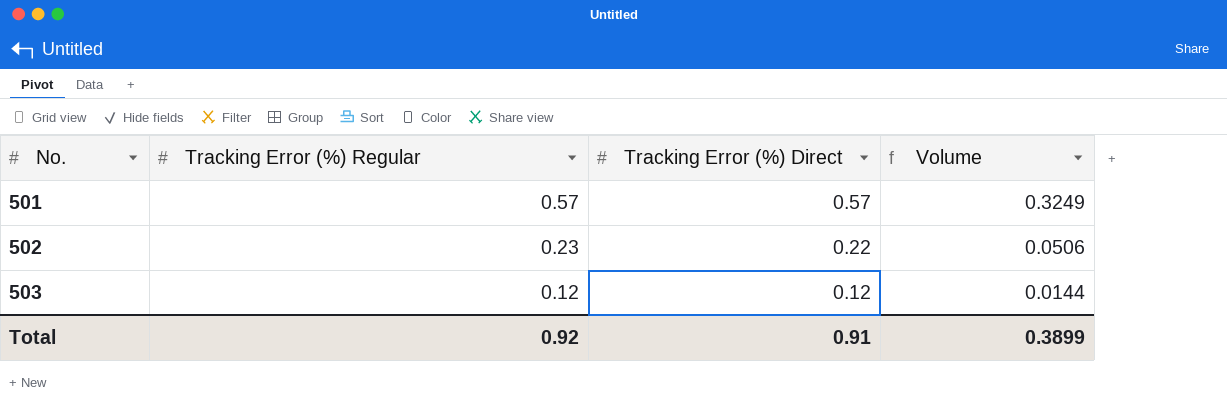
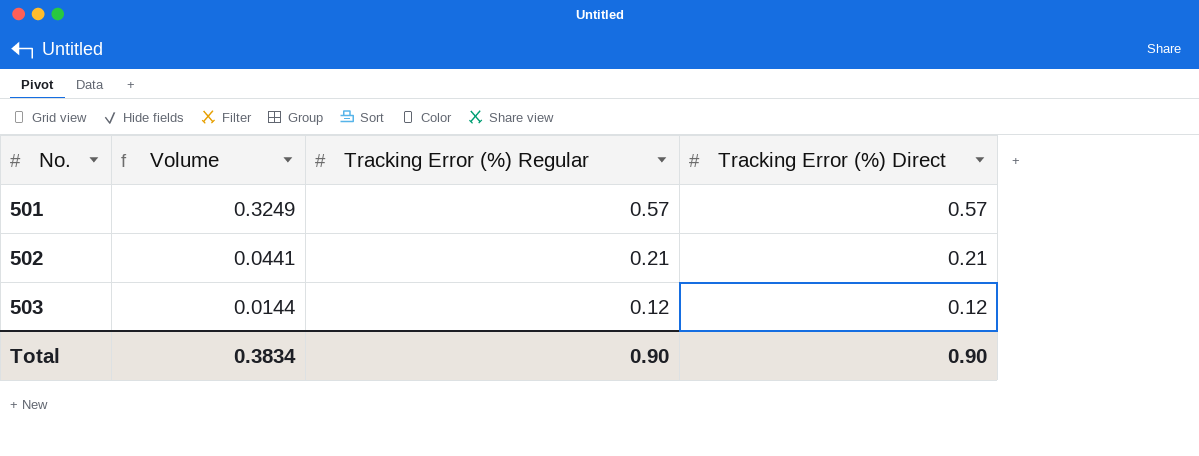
column Volume | position: 4 -> 2
502 | Volume: 0.0506 -> 0.0441
502 | Tracking Error (%) Regular: 0.23 -> 0.21
502 | Tracking Error (%) Direct: 0.22 -> 0.21
Total | Volume: 0.3899 -> 0.3834
Total | Tracking Error (%) Regular: 0.92 -> 0.90
Total | Tracking Error (%) Direct: 0.91 -> 0.90

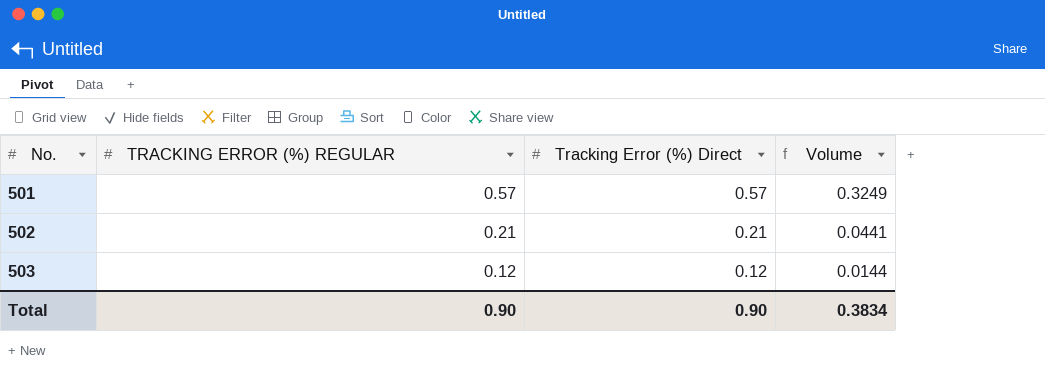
column name: Tracking Error (%) Regular -> TRACKING ERROR (%) REGULAR
column Volume | position: 2 -> 4

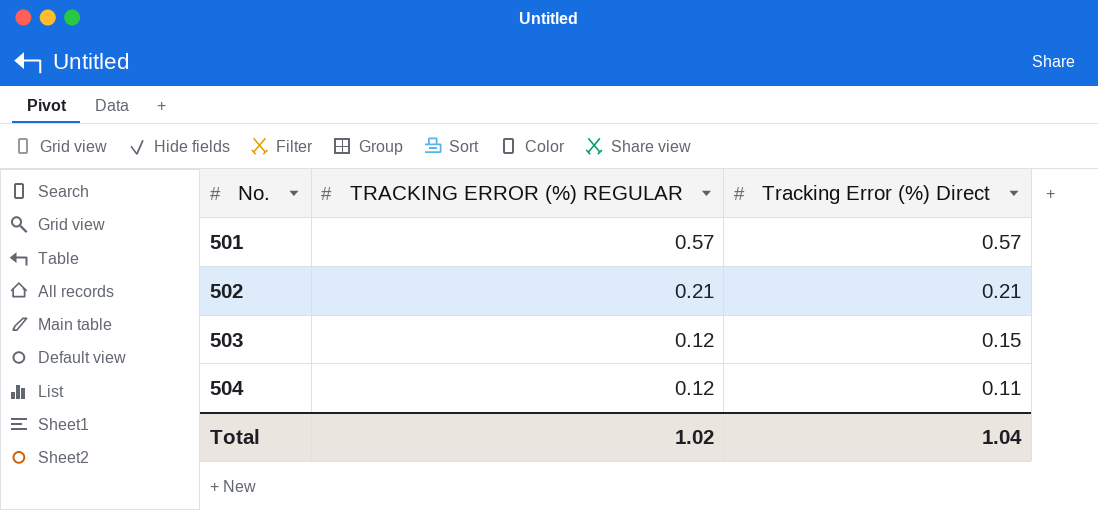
column Volume | formula: [TRACKING ERROR (%) REGULAR] * [Tracking Error (%) Direct] -> none
503 | Tracking Error (%) Direct: 0.12 -> 0.15
row 504: none -> 0.12 | 0.11
Total | TRACKING ERROR (%) REGULAR: 0.90 -> 1.02
Total | Tracking Error (%) Direct: 0.90 -> 1.04

